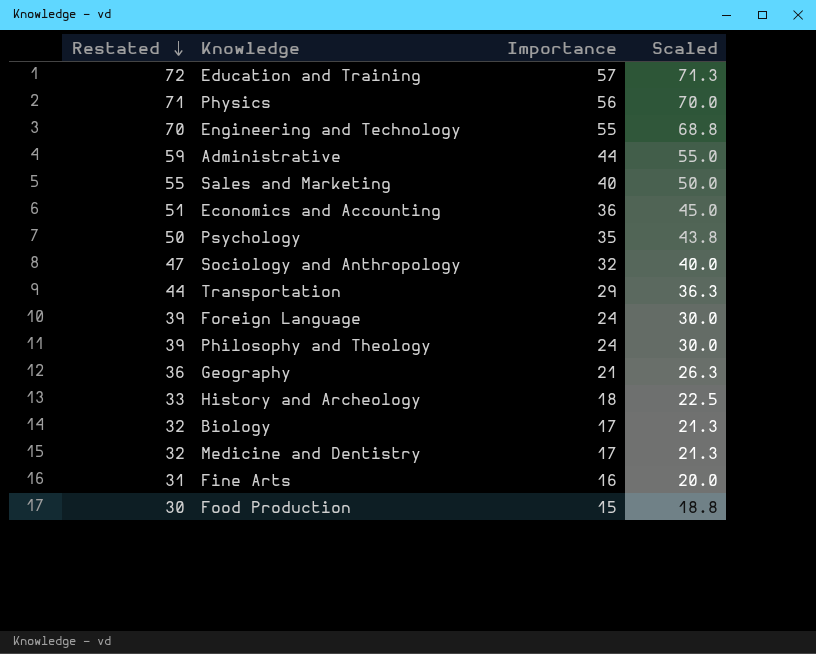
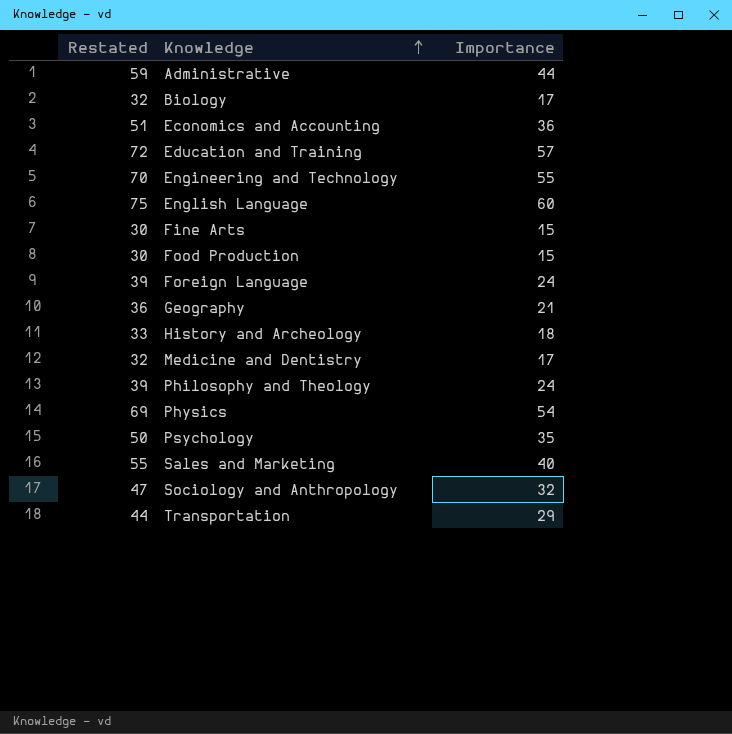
row order: Restated descending -> Knowledge ascending
column Scaled | formula: [Importance] * 1.25 -> none
row English Language: none -> 75 | 60
Fine Arts | Restated: 31 -> 30
Fine Arts | Importance: 16 -> 15
Physics | Restated: 71 -> 69
Physics | Importance: 56 -> 54

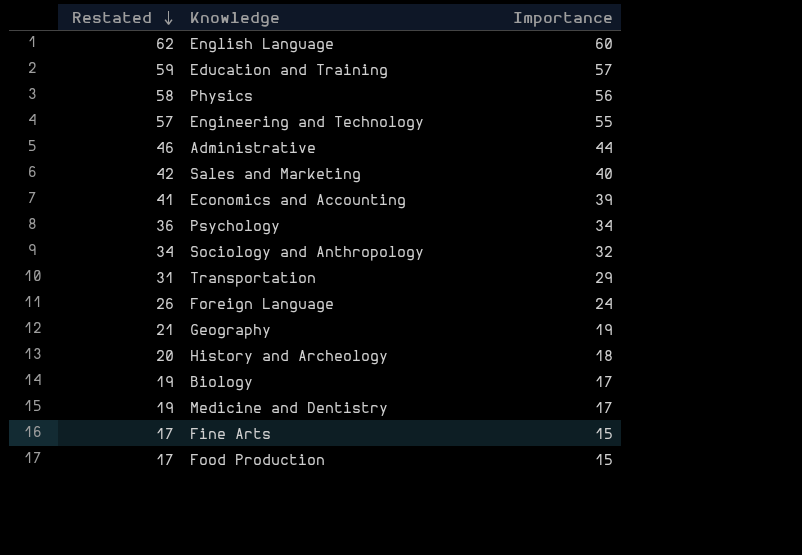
row order: Knowledge ascending -> Restated descending
column Restated | formula: [Importance] + 15 -> [Importance] + 2
row Philosophy and Theology: 39 | 24 -> none
Physics | Importance: 54 -> 56
Economics and Accounting | Importance: 36 -> 39
Psychology | Importance: 35 -> 34
Geography | Importance: 21 -> 19

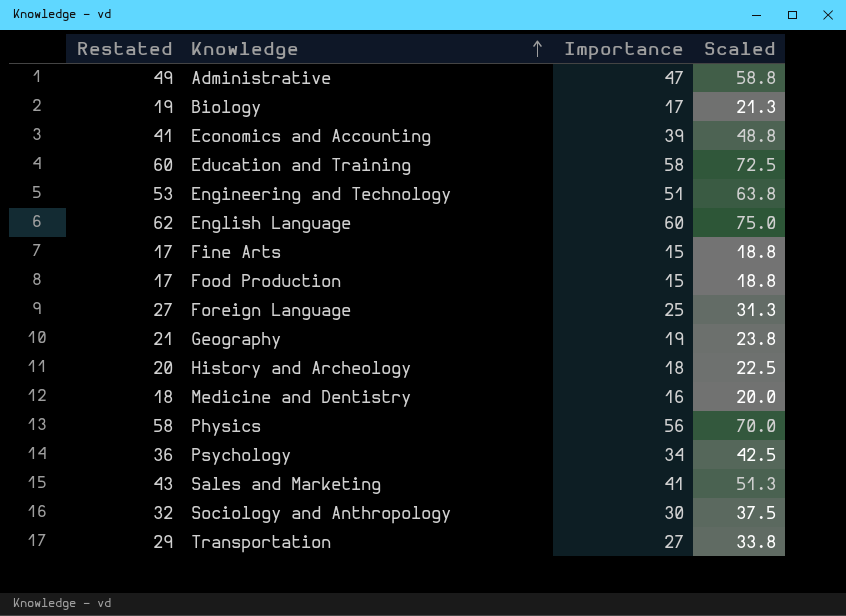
row order: Restated descending -> Knowledge ascending
column Scaled | formula: none -> [Importance] * 1.25
Administrative | Restated: 46 -> 49
Administrative | Importance: 44 -> 47
Education and Training | Restated: 59 -> 60
Education and Training | Importance: 57 -> 58
Engineering and Technology | Restated: 57 -> 53
Engineering and Technology | Importance: 55 -> 51
Foreign Language | Restated: 26 -> 27
Foreign Language | Importance: 24 -> 25
Medicine and Dentistry | Restated: 19 -> 18
Medicine and Dentistry | Importance: 17 -> 16
Sales and Marketing | Restated: 42 -> 43
Sales and Marketing | Importance: 40 -> 41
Sociology and Anthropology | Restated: 34 -> 32
Sociology and Anthropology | Importance: 32 -> 30
Transportation | Restated: 31 -> 29
Transportation | Importance: 29 -> 27

